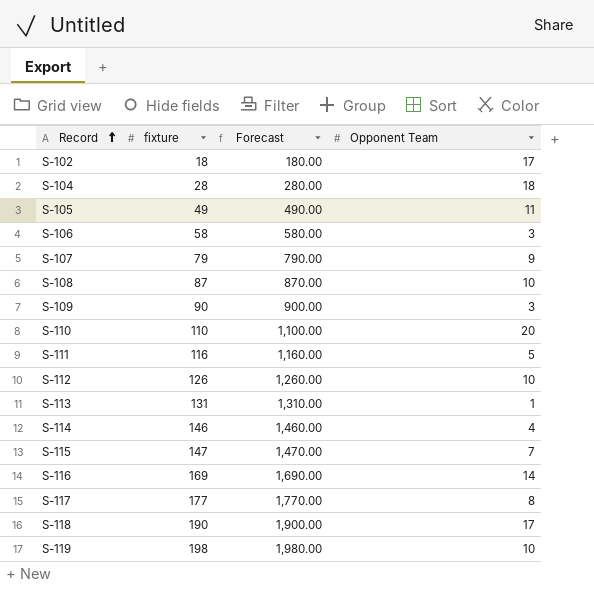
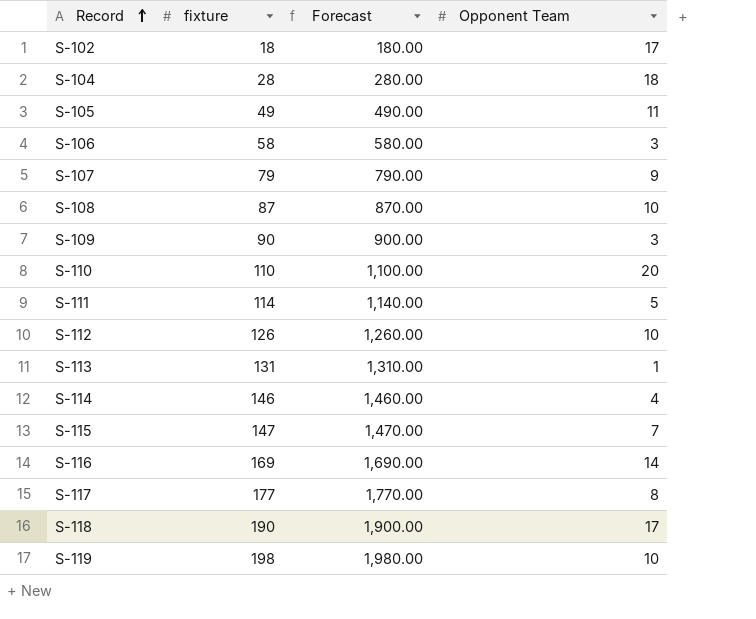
S-111 | fixture: 116 -> 114
S-111 | Forecast: 1,160.00 -> 1,140.00

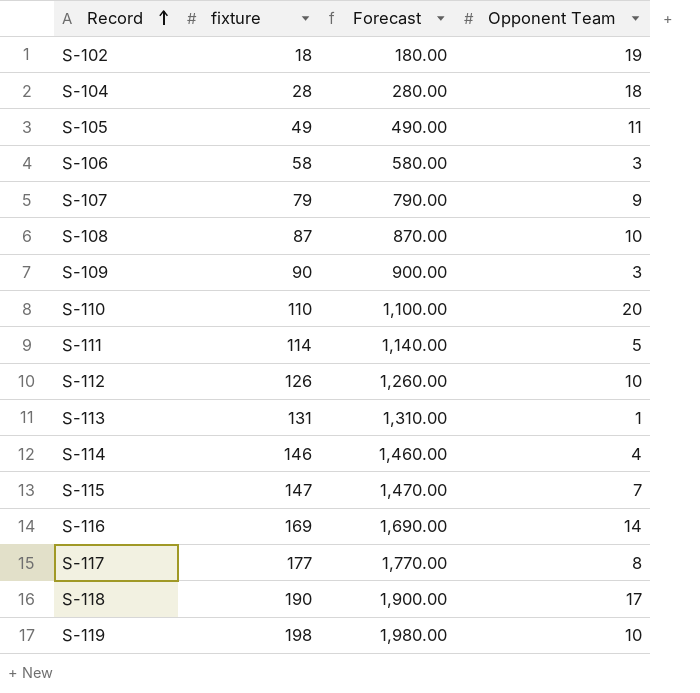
S-102 | Opponent Team: 17 -> 19

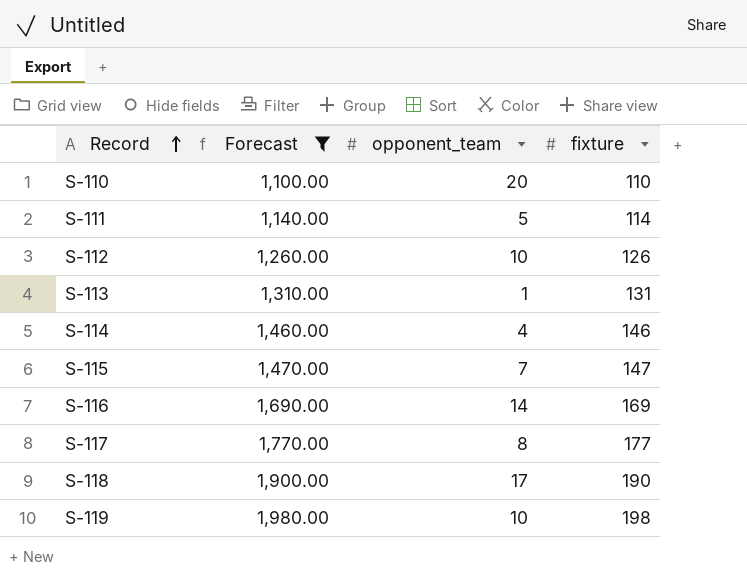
filter: none -> Forecast >= 1,100.00
column name: Opponent Team -> opponent_team
column fixture | position: 2 -> 4

